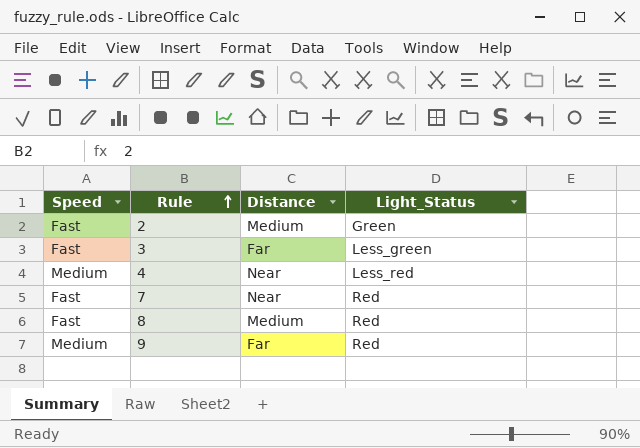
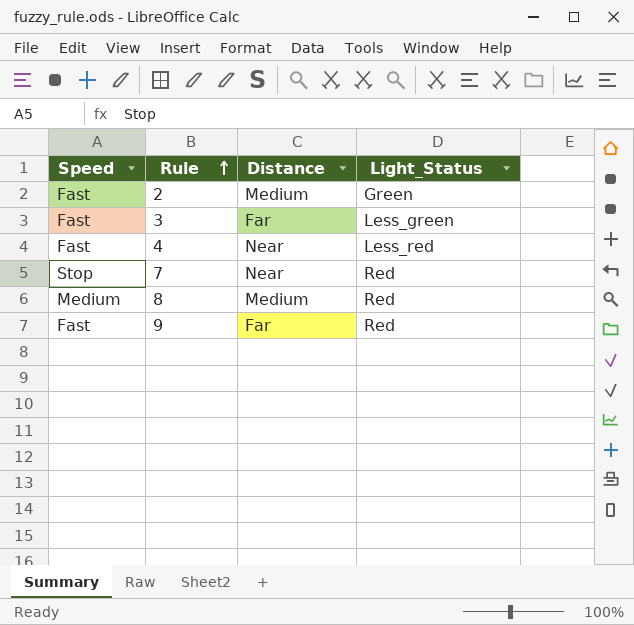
4 | Speed: Medium -> Fast
7 | Speed: Fast -> Stop
8 | Speed: Fast -> Medium
9 | Speed: Medium -> Fast

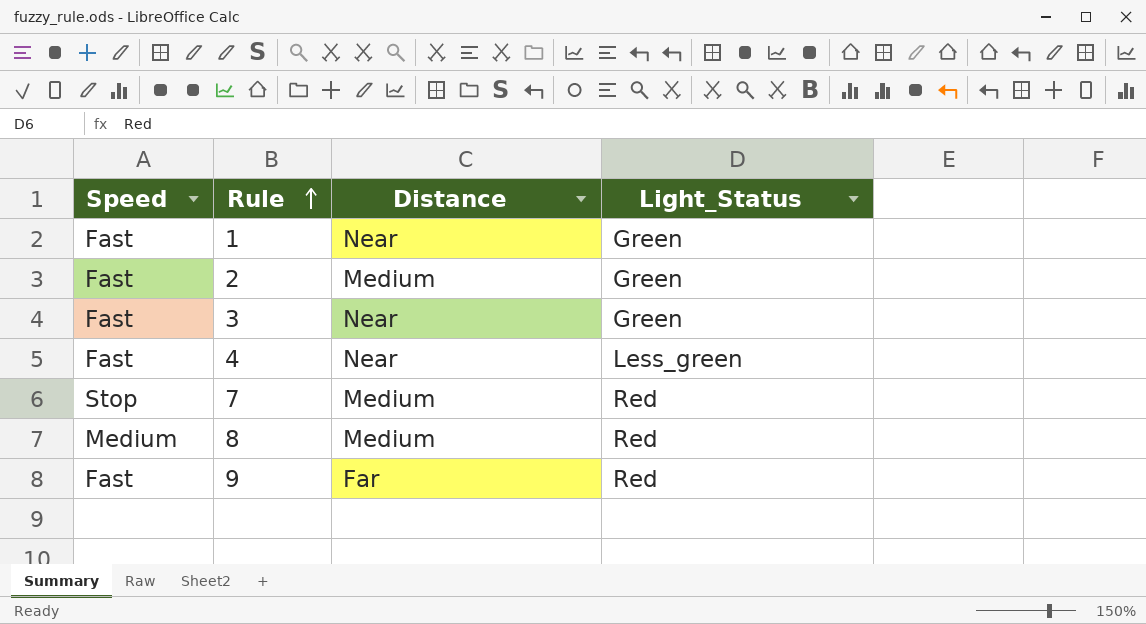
row 1: none -> Fast | Near | Green
3 | Distance: Far -> Near
3 | Light_Status: Less_green -> Green
4 | Light_Status: Less_red -> Less_green
7 | Distance: Near -> Medium

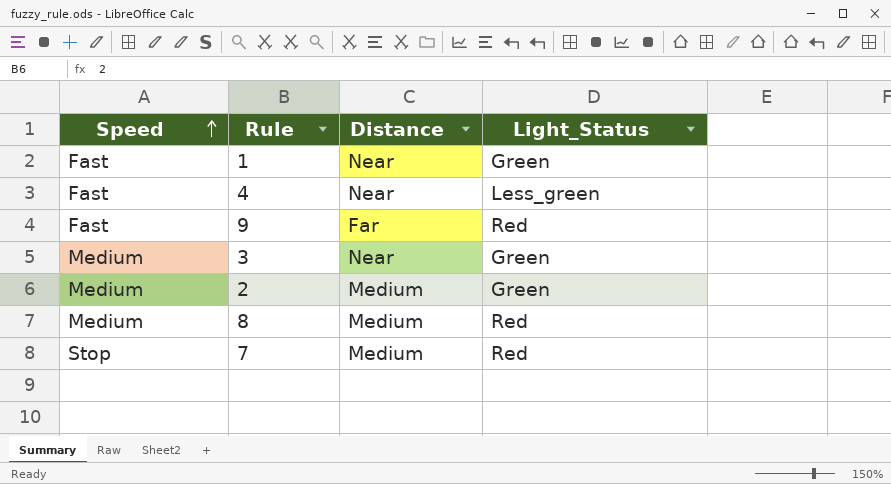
row order: Rule ascending -> Speed ascending
3 | Speed: Fast -> Medium
2 | Speed: Fast -> Medium

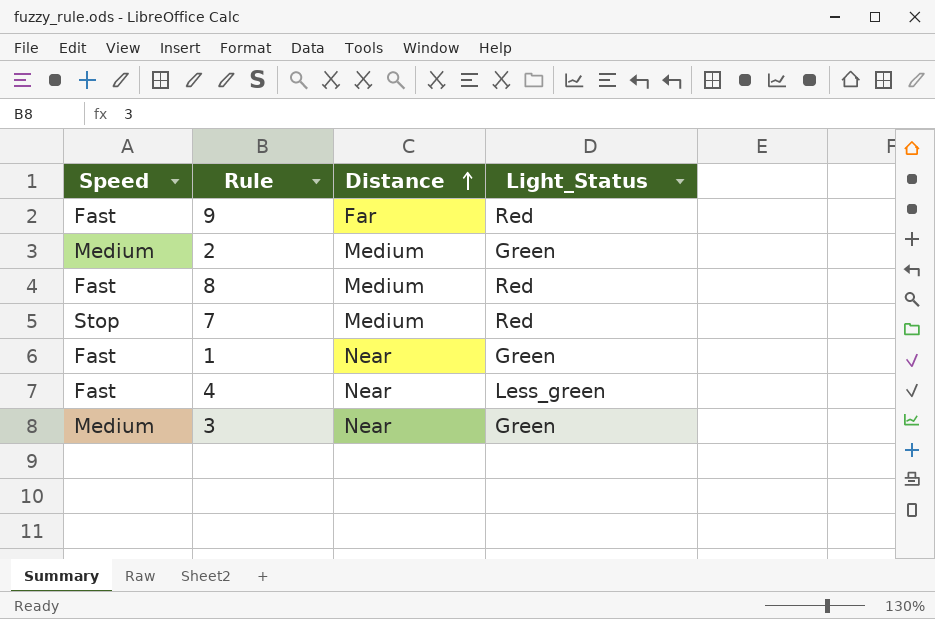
row order: Speed ascending -> Distance ascending
8 | Speed: Medium -> Fast

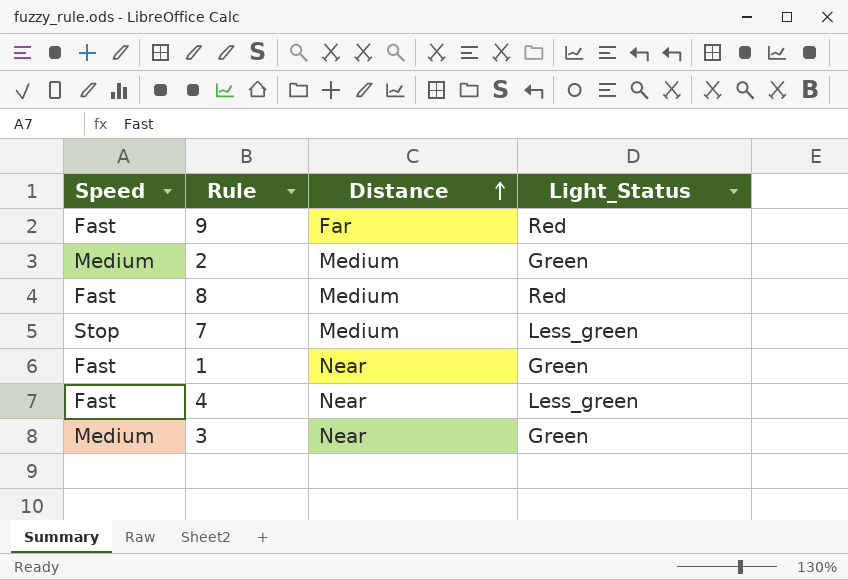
7 | Light_Status: Red -> Less_green

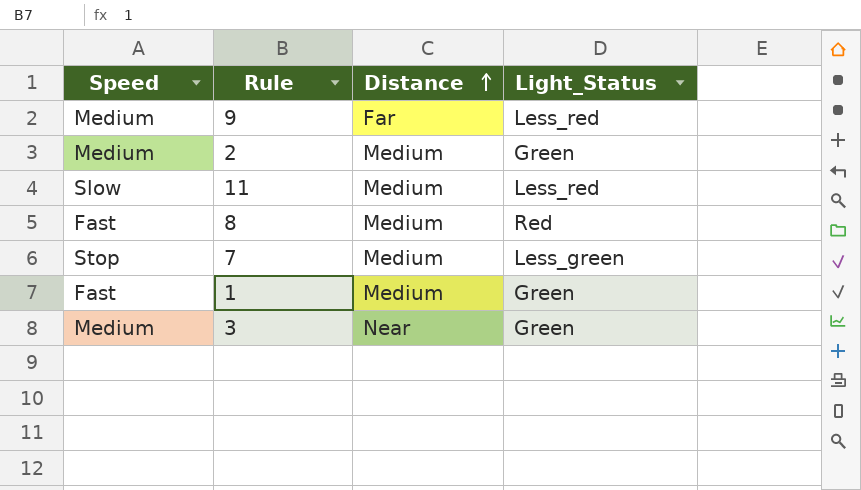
row 4: Fast | Near | Less_green -> none
9 | Speed: Fast -> Medium
9 | Light_Status: Red -> Less_red
row 11: none -> Slow | Medium | Less_red
1 | Distance: Near -> Medium

